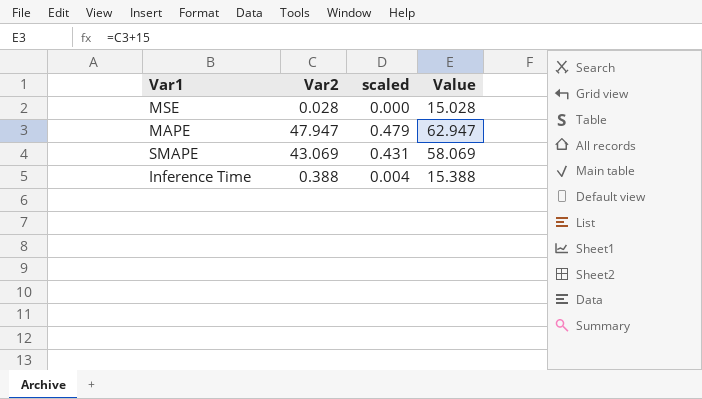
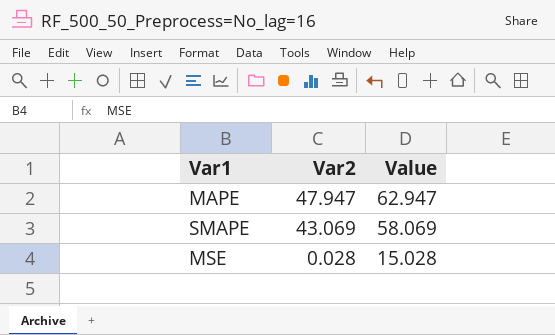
row order: none -> Var2 descending
column scaled | formula: [Var2] * 0.01 -> none
row Inference Time: 0.388 | 0.004 | 15.388 -> none

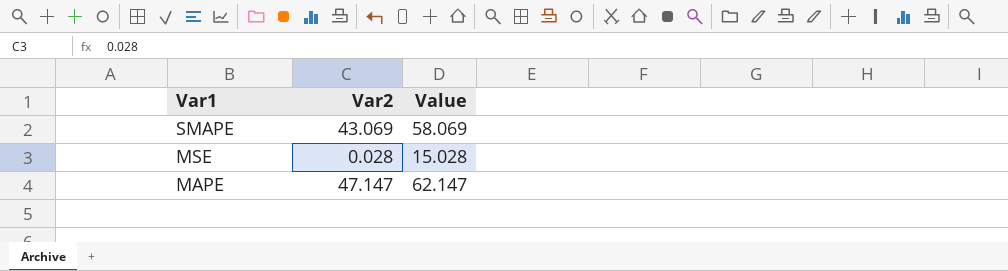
row order: Var2 descending -> Var1 descending
MAPE | Var2: 47.947 -> 47.147
MAPE | Value: 62.947 -> 62.147

